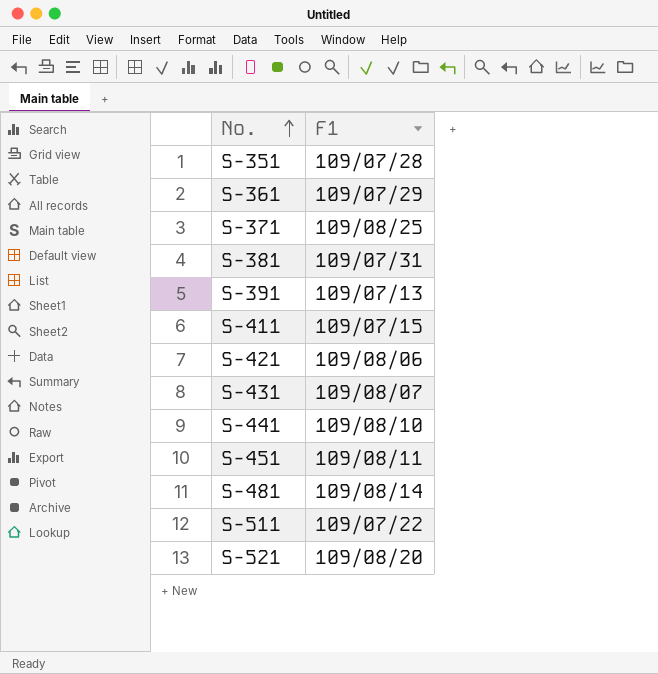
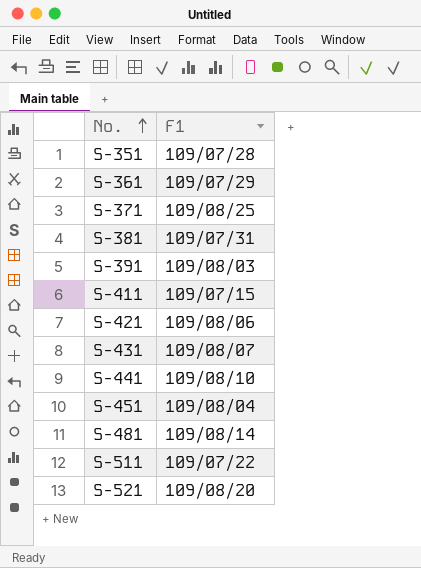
S-391 | F1: 109/07/13 -> 109/08/03
S-451 | F1: 109/08/11 -> 109/08/04

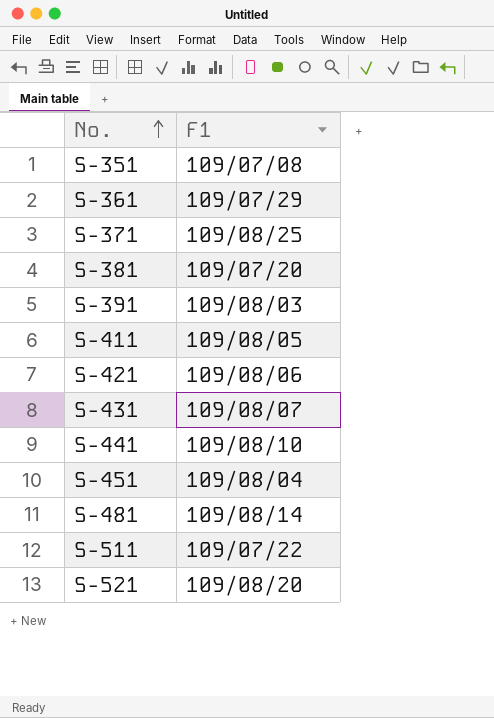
S-351 | F1: 109/07/28 -> 109/07/08
S-381 | F1: 109/07/31 -> 109/07/20
S-411 | F1: 109/07/15 -> 109/08/05

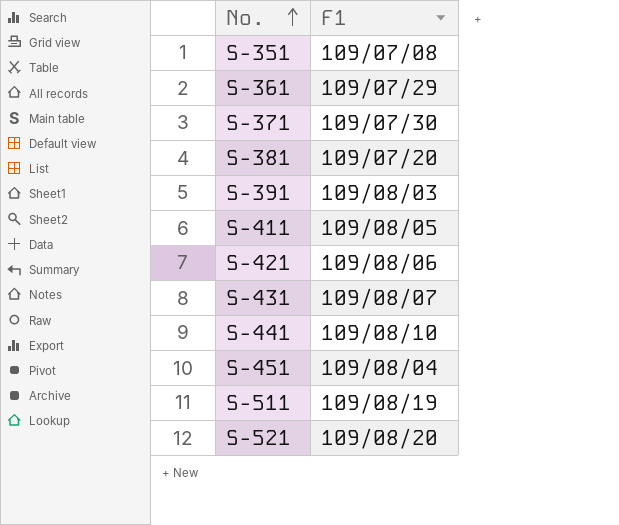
row S-481: 109/08/14 -> none
S-371 | F1: 109/08/25 -> 109/07/30
S-511 | F1: 109/07/22 -> 109/08/19

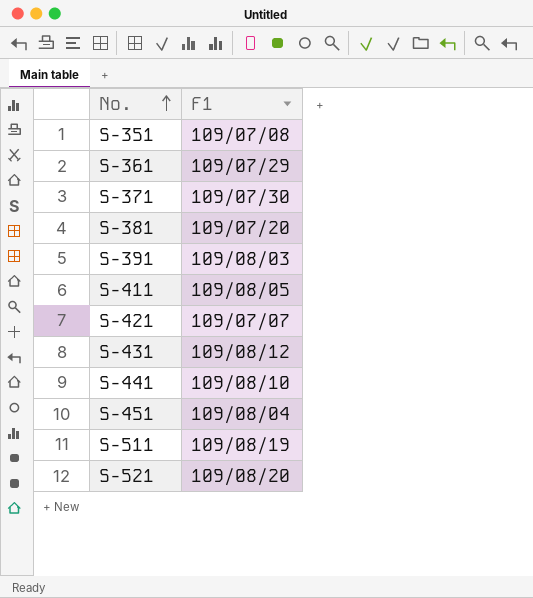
S-421 | F1: 109/08/06 -> 109/07/07
S-431 | F1: 109/08/07 -> 109/08/12

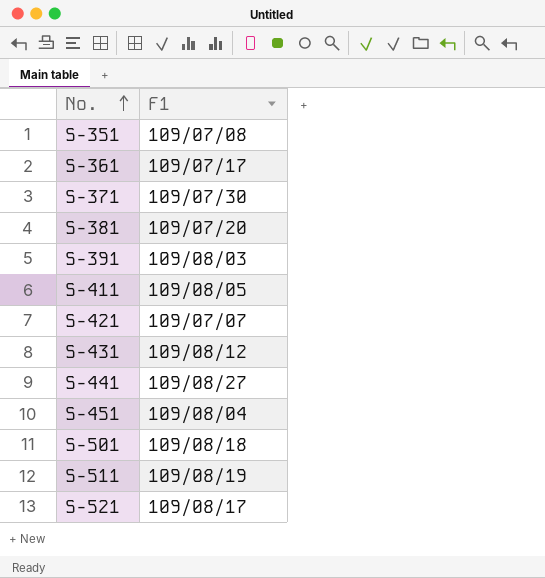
S-361 | F1: 109/07/29 -> 109/07/17
S-441 | F1: 109/08/10 -> 109/08/27
row S-501: none -> 109/08/18
S-521 | F1: 109/08/20 -> 109/08/17

